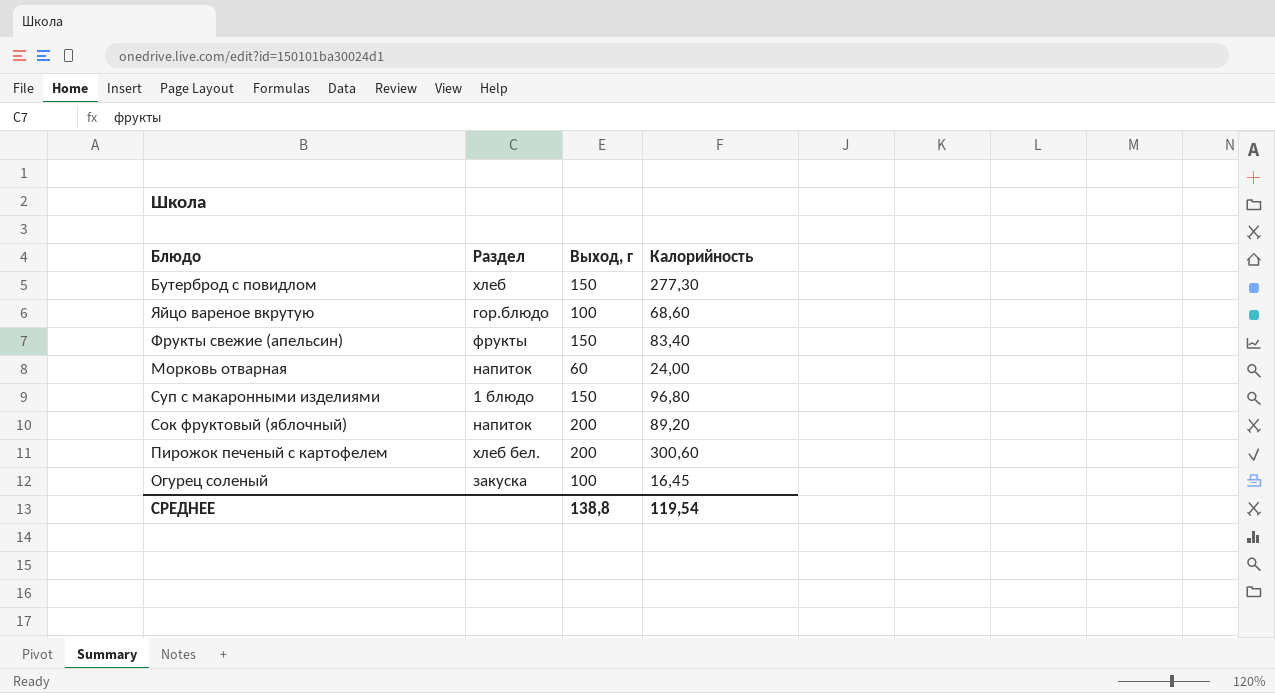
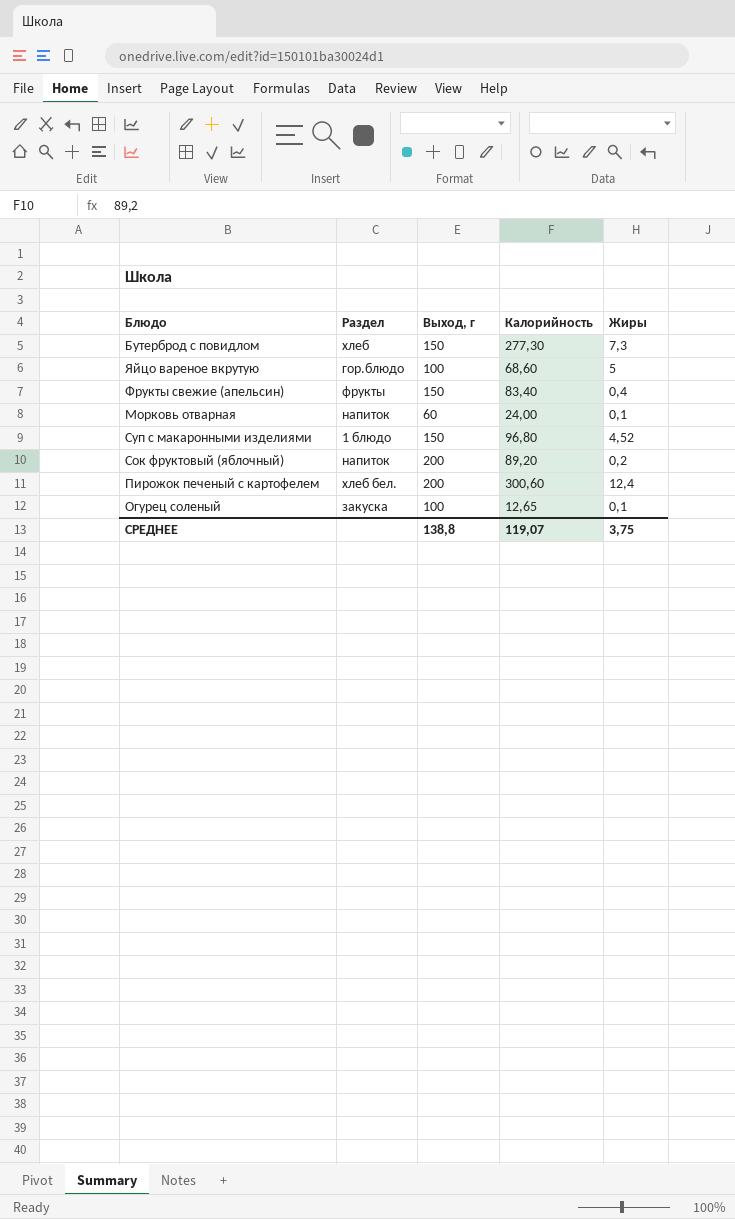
column Жиры | position: none -> 5
Огурец соленый | Калорийность: 16,45 -> 12,65
СРЕДНЕЕ | Калорийность: 119,54 -> 119,07

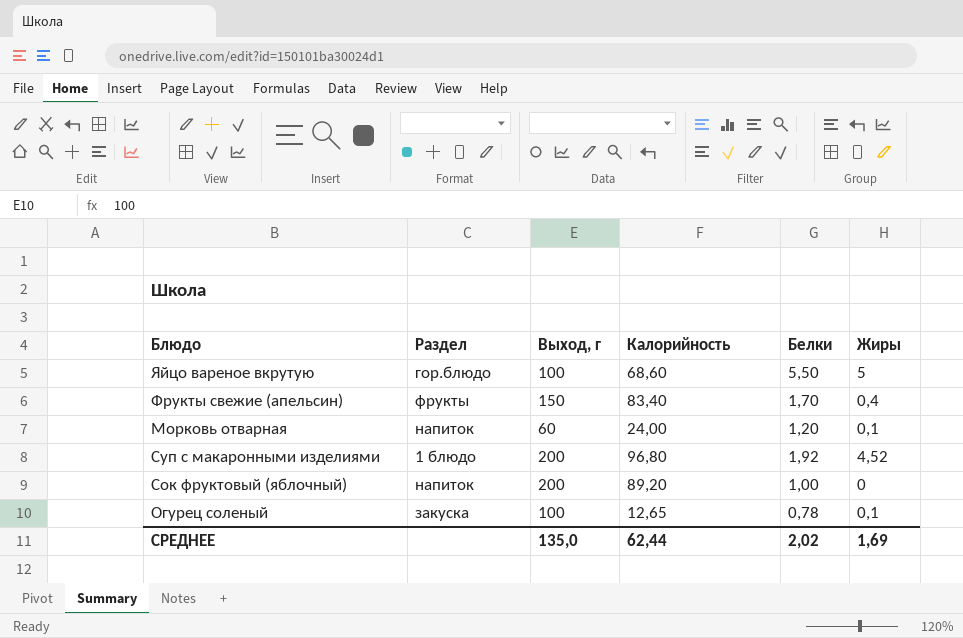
column Белки | position: none -> 5
row Бутерброд с повидлом: хлеб | 150 | 277,30 | 7,3 -> none
row Пирожок печеный с картофелем: хлеб бел. | 200 | 300,60 | 12,4 -> none
Суп с макаронными изделиями | Выход, г: 150 -> 200
Сок фруктовый (яблочный) | Жиры: 0,2 -> 0
СРЕДНЕЕ | Выход, г: 138,8 -> 135,0
СРЕДНЕЕ | Калорийность: 119,07 -> 62,44
СРЕДНЕЕ | Жиры: 3,75 -> 1,69

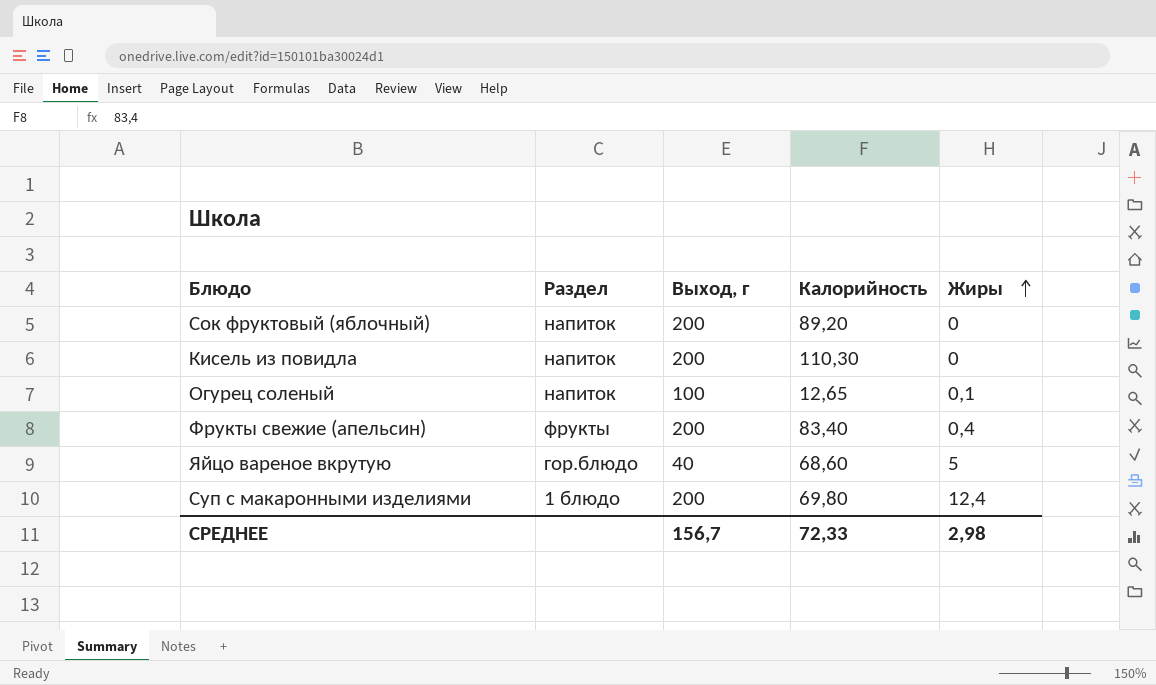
row order: none -> Жиры ascending
column Белки | position: 5 -> none
row Морковь отварная: напиток | 60 | 24,00 | 1,20 | 0,1 -> none
row Кисель из повидла: none -> напиток | 200 | 110,30 | 0
Огурец соленый | Раздел: закуска -> напиток
Фрукты свежие (апельсин) | Выход, г: 150 -> 200
Яйцо вареное вкрутую | Выход, г: 100 -> 40
Суп с макаронными изделиями | Калорийность: 96,80 -> 69,80
Суп с макаронными изделиями | Жиры: 4,52 -> 12,4
СРЕДНЕЕ | Выход, г: 135,0 -> 156,7
СРЕДНЕЕ | Калорийность: 62,44 -> 72,33
СРЕДНЕЕ | Жиры: 1,69 -> 2,98

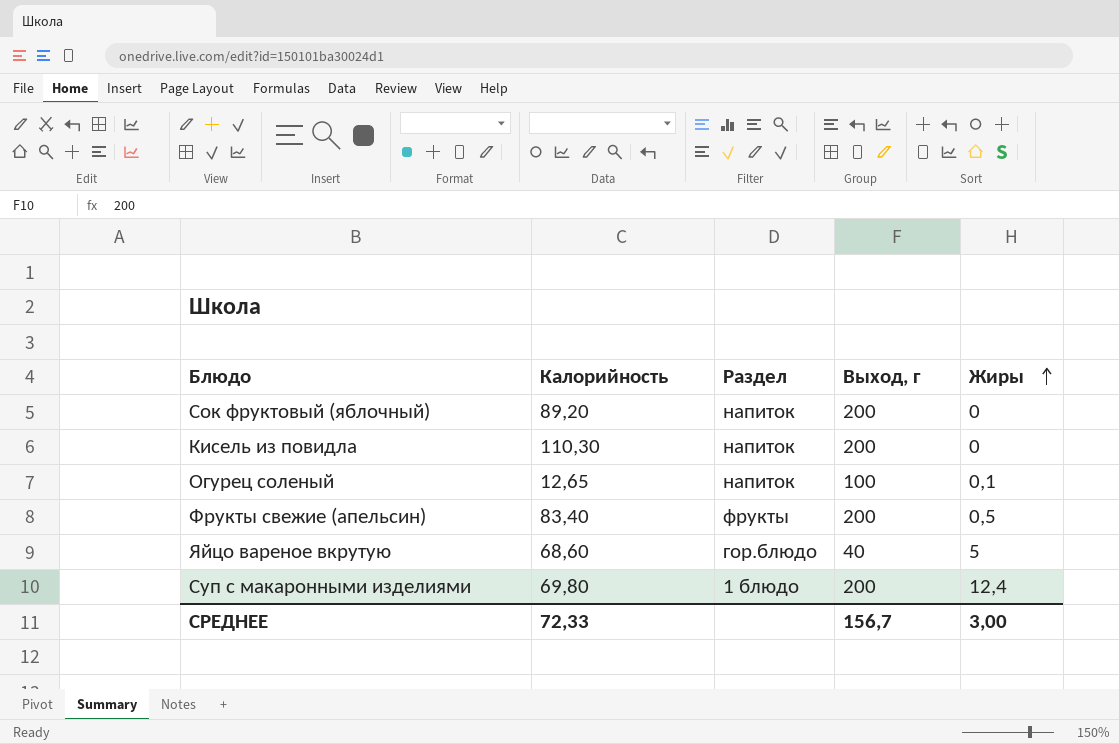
column Калорийность | position: 4 -> 2
Фрукты свежие (апельсин) | Жиры: 0,4 -> 0,5
СРЕДНЕЕ | Жиры: 2,98 -> 3,00

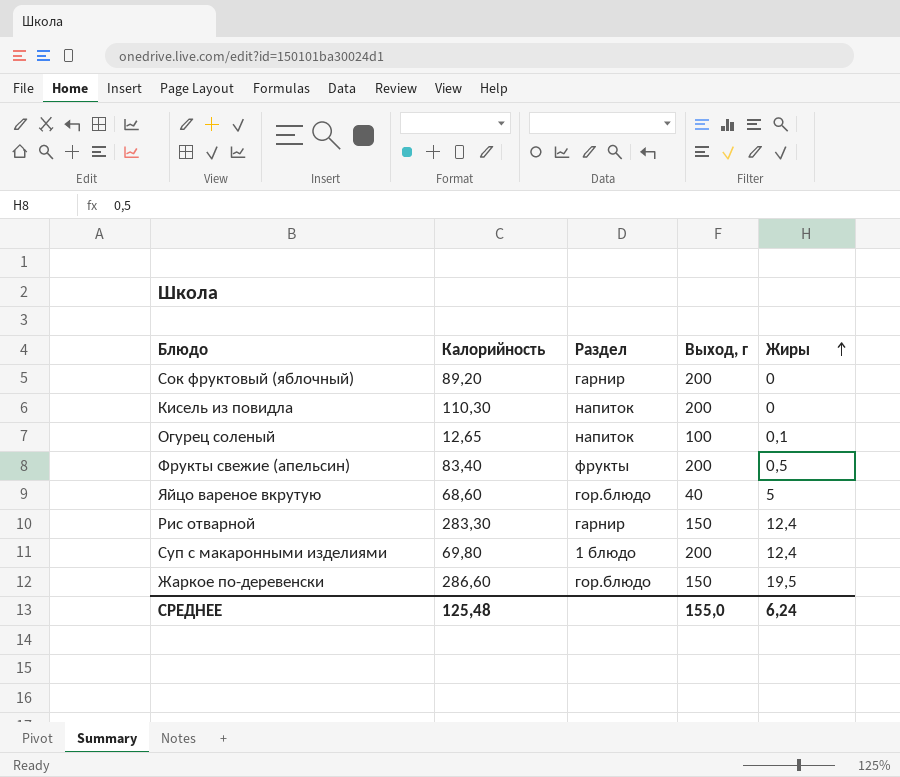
Сок фруктовый (яблочный) | Раздел: напиток -> гарнир
row Рис отварной: none -> 283,30 | гарнир | 150 | 12,4
row Жаркое по-деревенски: none -> 286,60 | гор.блюдо | 150 | 19,5
СРЕДНЕЕ | Калорийность: 72,33 -> 125,48
СРЕДНЕЕ | Выход, г: 156,7 -> 155,0
СРЕДНЕЕ | Жиры: 3,00 -> 6,24

